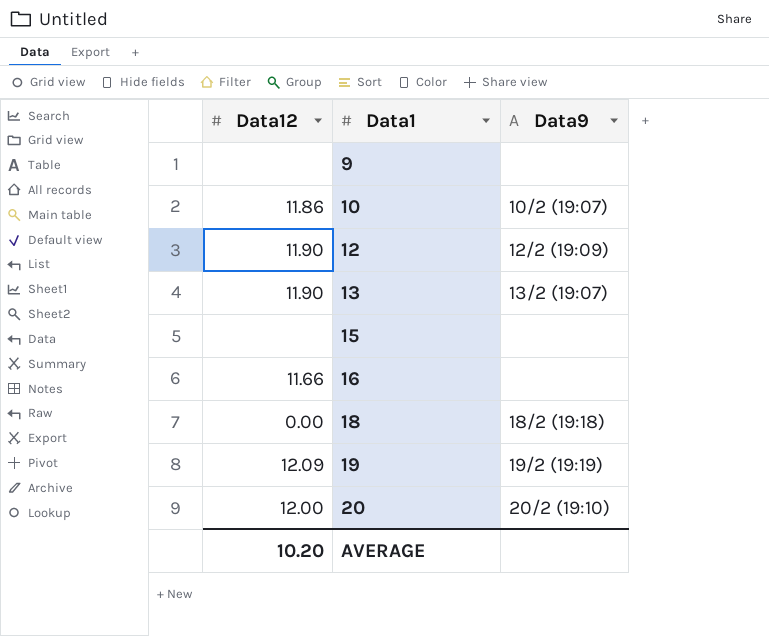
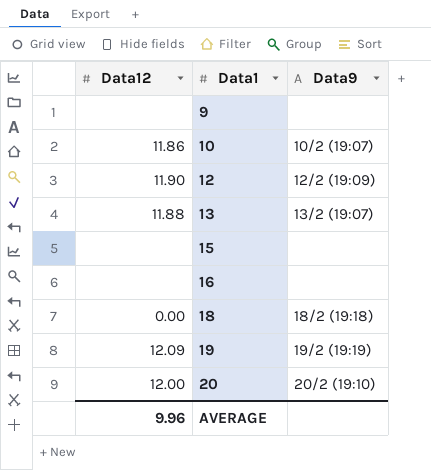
13 | Data12: 11.90 -> 11.88
16 | Data12: 11.66 -> none
AVERAGE | Data12: 10.20 -> 9.96

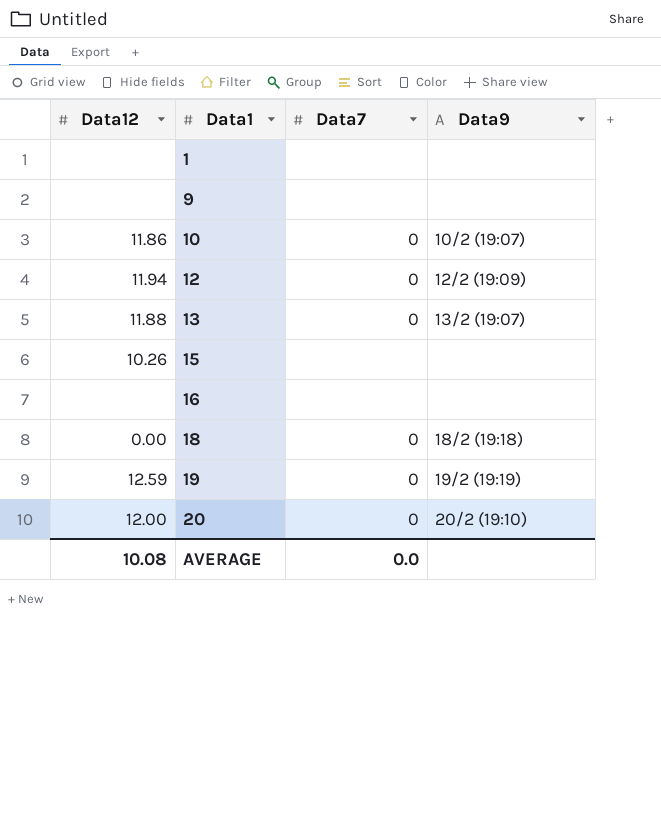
column Data7 | position: none -> 3
row 1: none -> none | none | none
12 | Data12: 11.90 -> 11.94
15 | Data12: none -> 10.26
19 | Data12: 12.09 -> 12.59
AVERAGE | Data12: 9.96 -> 10.08

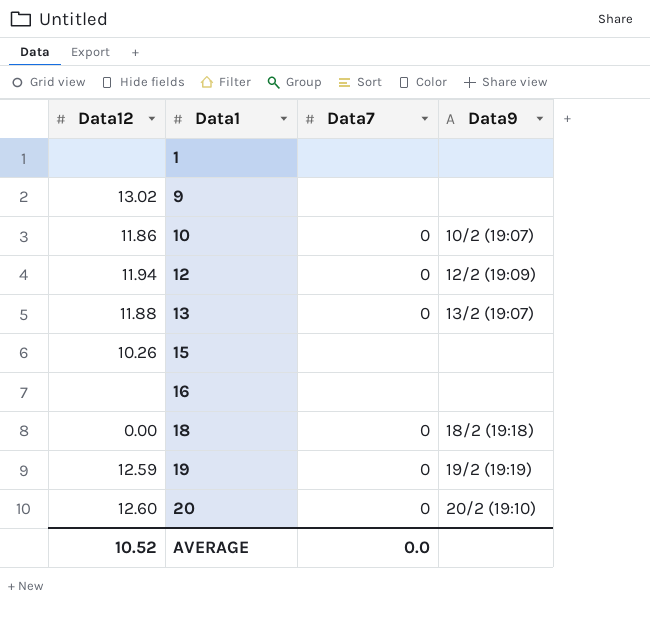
9 | Data12: none -> 13.02
20 | Data12: 12.00 -> 12.60
AVERAGE | Data12: 10.08 -> 10.52

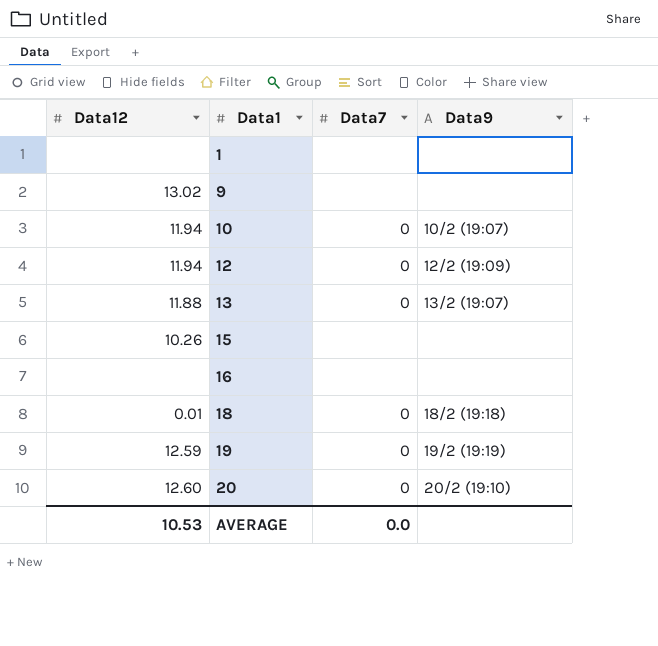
10 | Data12: 11.86 -> 11.94
18 | Data12: 0.00 -> 0.01
AVERAGE | Data12: 10.52 -> 10.53

